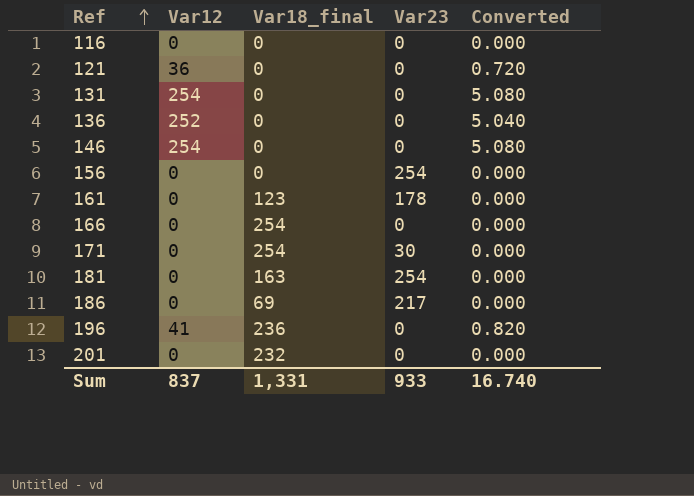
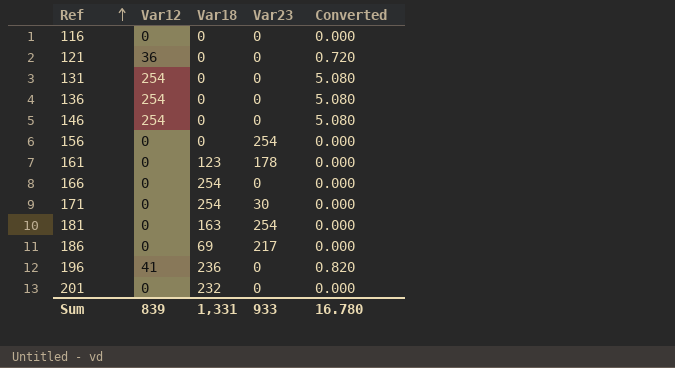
column name: Var18_final -> Var18
136 | Var12: 252 -> 254
136 | Converted: 5.040 -> 5.080
Sum | Var12: 837 -> 839
Sum | Converted: 16.740 -> 16.780

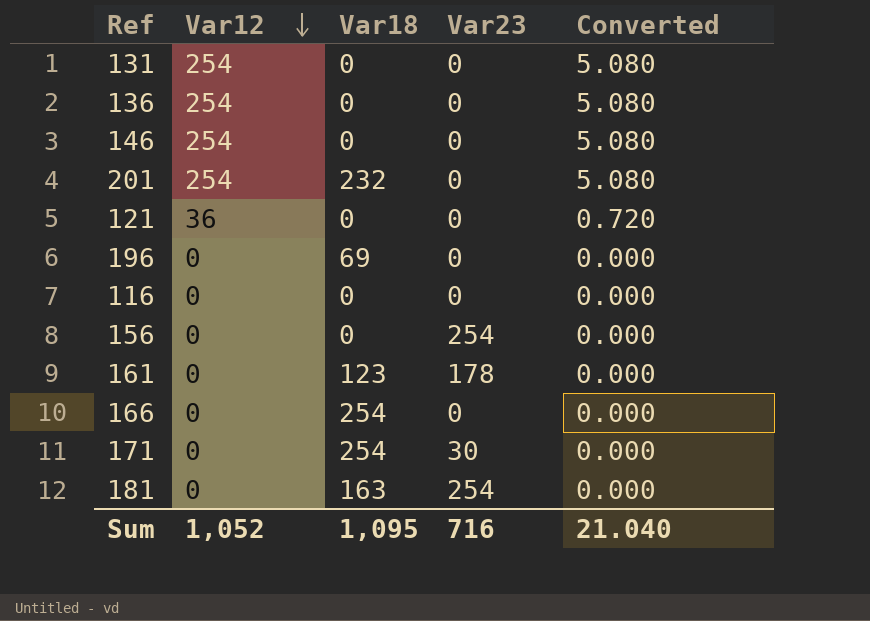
row order: Ref ascending -> Var12 descending
row 186: 0 | 69 | 217 | 0.000 -> none
201 | Var12: 0 -> 254
201 | Converted: 0.000 -> 5.080
196 | Var12: 41 -> 0
196 | Var18: 236 -> 69
196 | Converted: 0.820 -> 0.000
Sum | Var12: 839 -> 1,052
Sum | Var18: 1,331 -> 1,095
Sum | Var23: 933 -> 716
Sum | Converted: 16.780 -> 21.040

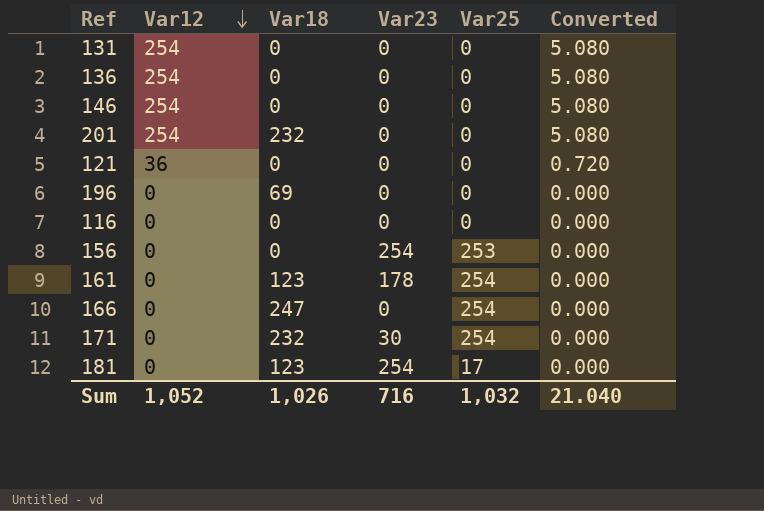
column Var25 | position: none -> 5
166 | Var18: 254 -> 247
171 | Var18: 254 -> 232
181 | Var18: 163 -> 123
Sum | Var18: 1,095 -> 1,026

